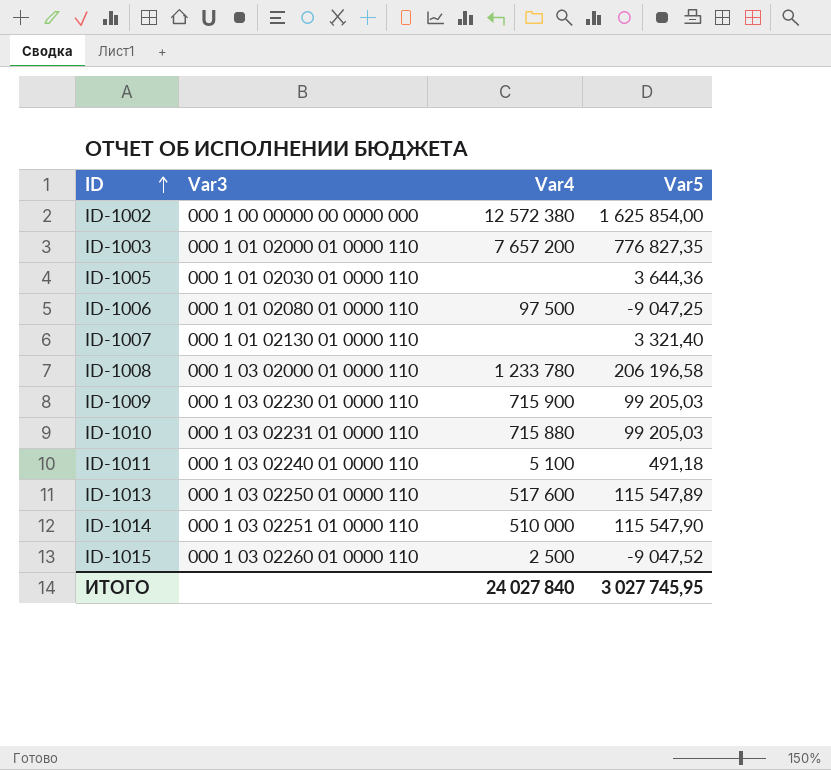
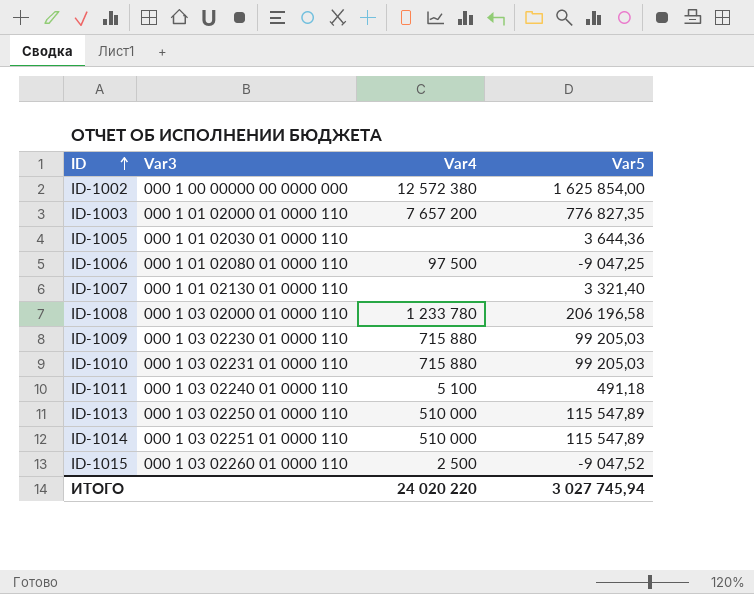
ID-1009 | Var4: 715 900 -> 715 880
ID-1013 | Var4: 517 600 -> 510 000
ID-1014 | Var5: 115 547,90 -> 115 547,89
ИТОГО | Var4: 24 027 840 -> 24 020 220
ИТОГО | Var5: 3 027 745,95 -> 3 027 745,94

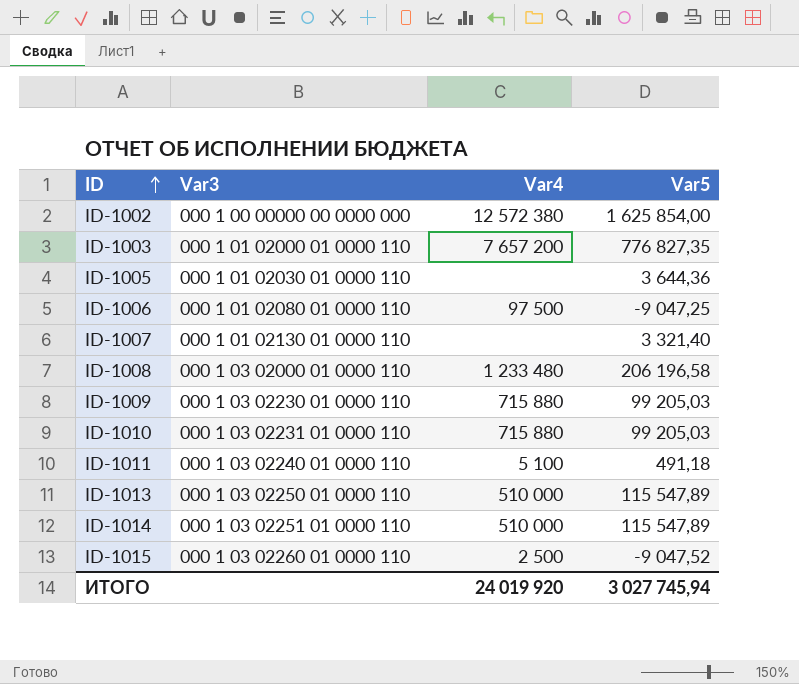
ID-1008 | Var4: 1 233 780 -> 1 233 480
ИТОГО | Var4: 24 020 220 -> 24 019 920

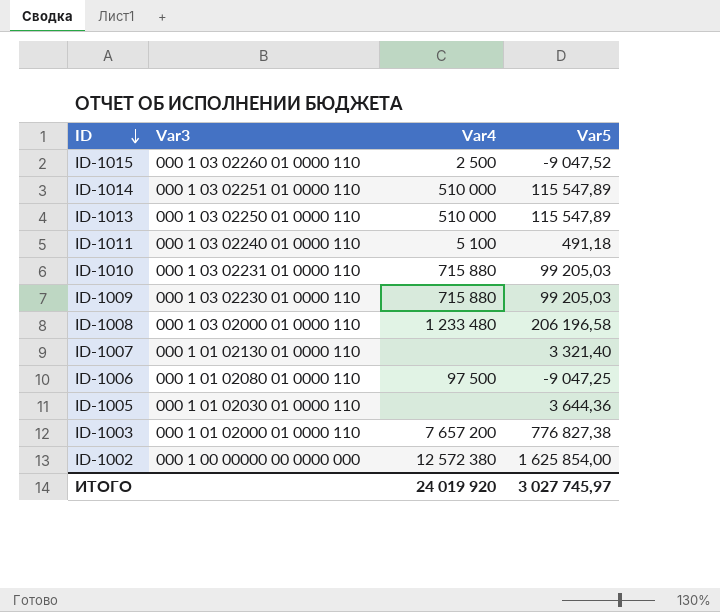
row order: ID ascending -> ID descending
ID-1003 | Var5: 776 827,35 -> 776 827,38
ИТОГО | Var5: 3 027 745,94 -> 3 027 745,97

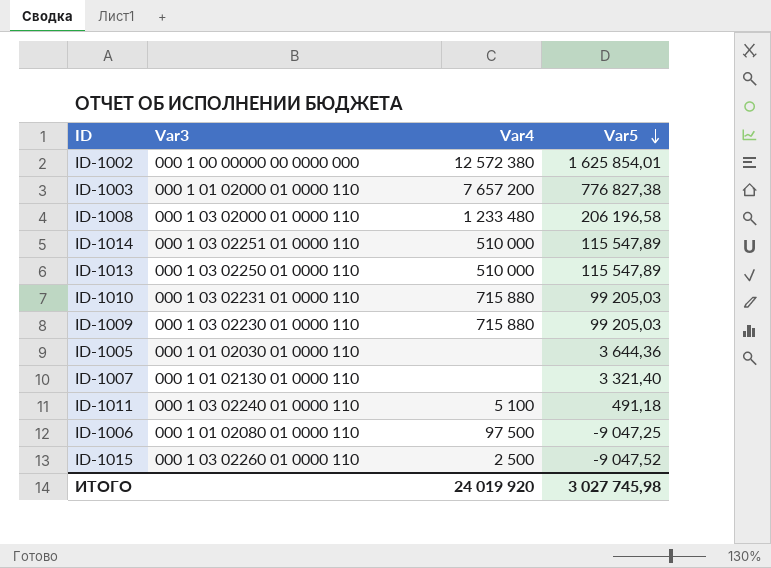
row order: ID descending -> Var5 descending
ID-1002 | Var5: 1 625 854,00 -> 1 625 854,01
ИТОГО | Var5: 3 027 745,97 -> 3 027 745,98

